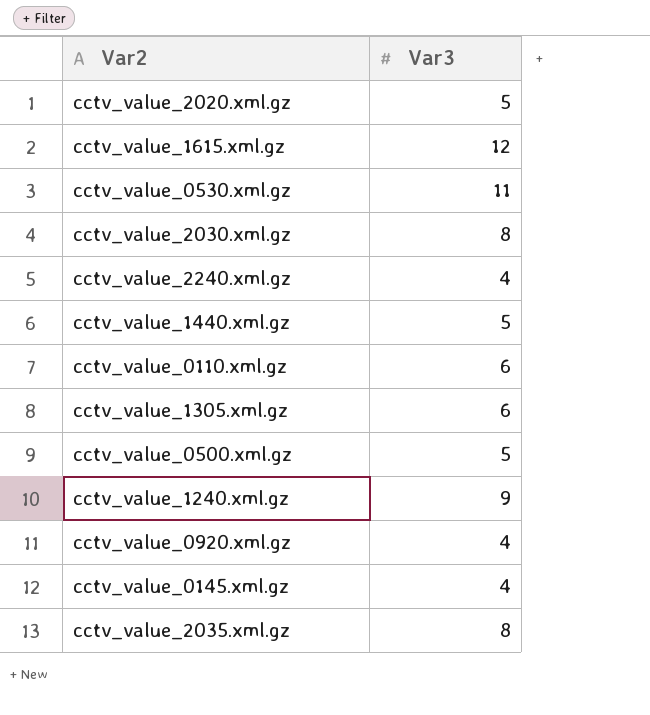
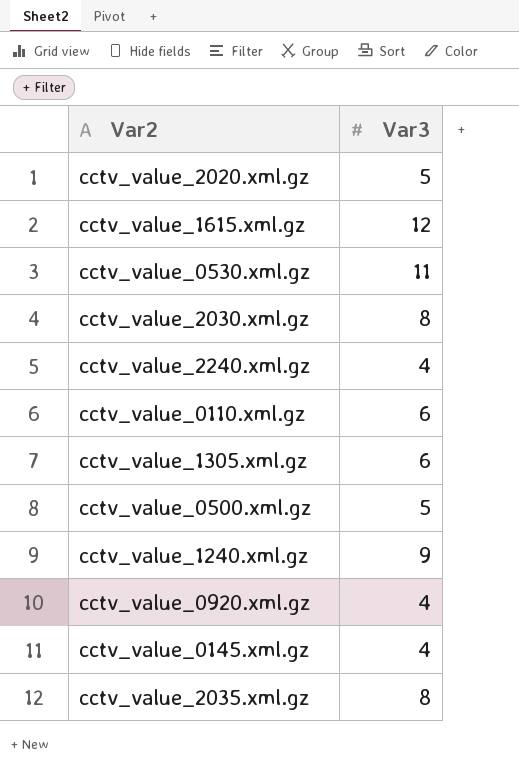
row cctv_value_1440.xml.gz: 5 -> none

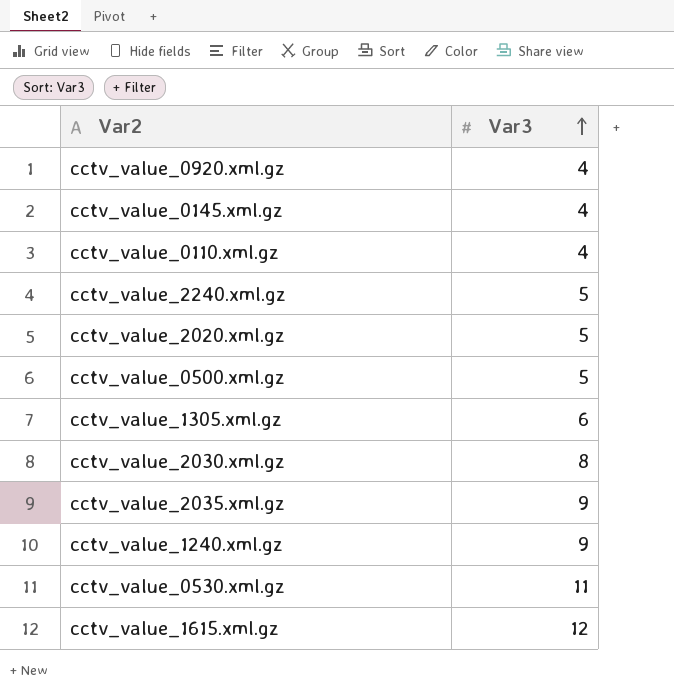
row order: none -> Var3 ascending
cctv_value_0110.xml.gz | Var3: 6 -> 4
cctv_value_2240.xml.gz | Var3: 4 -> 5
cctv_value_2035.xml.gz | Var3: 8 -> 9

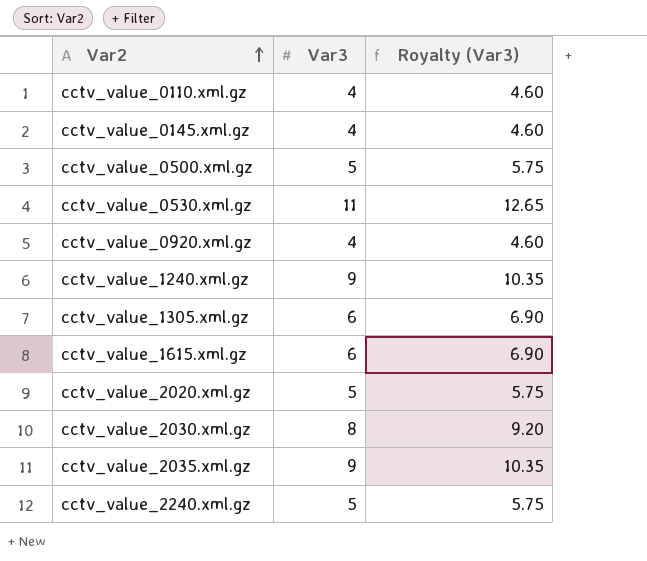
row order: Var3 ascending -> Var2 ascending
column Royalty (Var3) | formula: none -> [Var3] * 1.15
cctv_value_1615.xml.gz | Var3: 12 -> 6

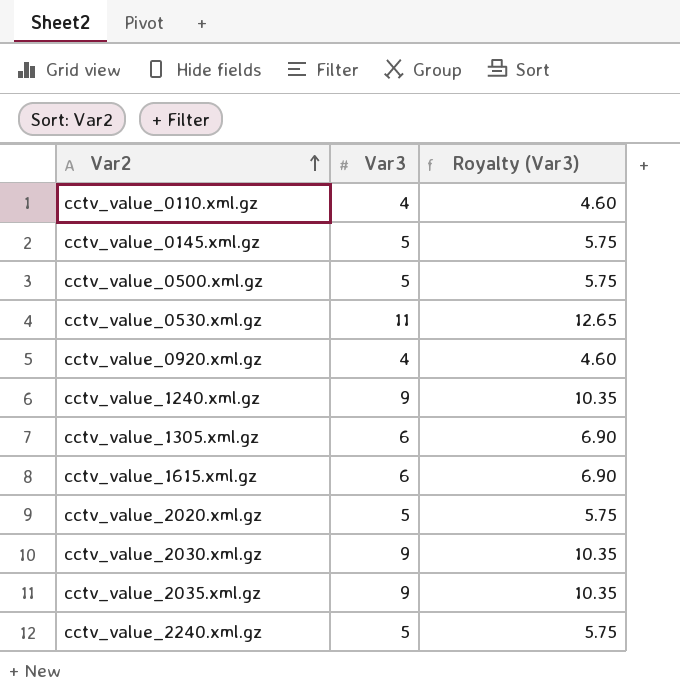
cctv_value_0145.xml.gz | Var3: 4 -> 5
cctv_value_0145.xml.gz | Royalty (Var3): 4.60 -> 5.75
cctv_value_2030.xml.gz | Var3: 8 -> 9
cctv_value_2030.xml.gz | Royalty (Var3): 9.20 -> 10.35

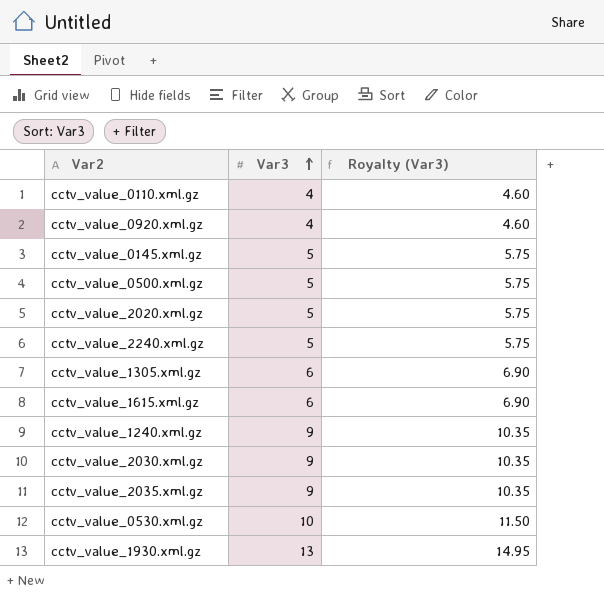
row order: Var2 ascending -> Var3 ascending
cctv_value_0530.xml.gz | Var3: 11 -> 10
cctv_value_0530.xml.gz | Royalty (Var3): 12.65 -> 11.50
row cctv_value_1930.xml.gz: none -> 13 | 14.95

